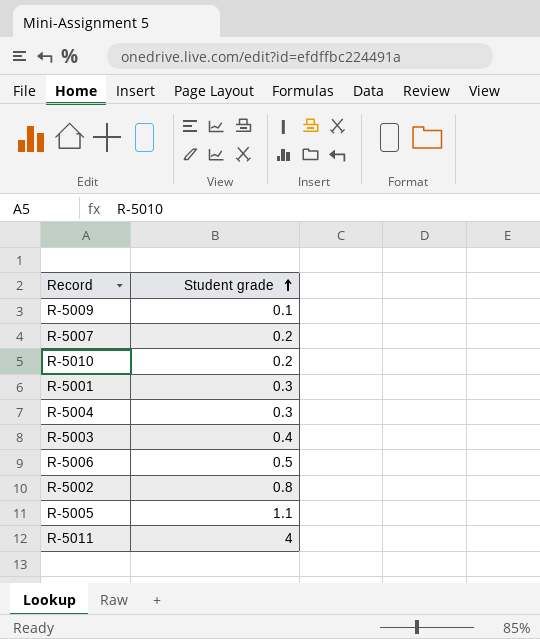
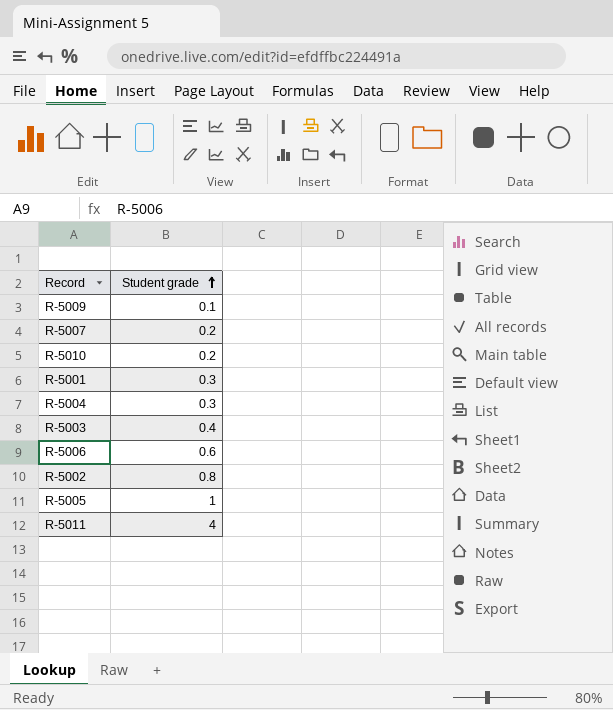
R-5006 | Student grade: 0.5 -> 0.6
R-5005 | Student grade: 1.1 -> 1

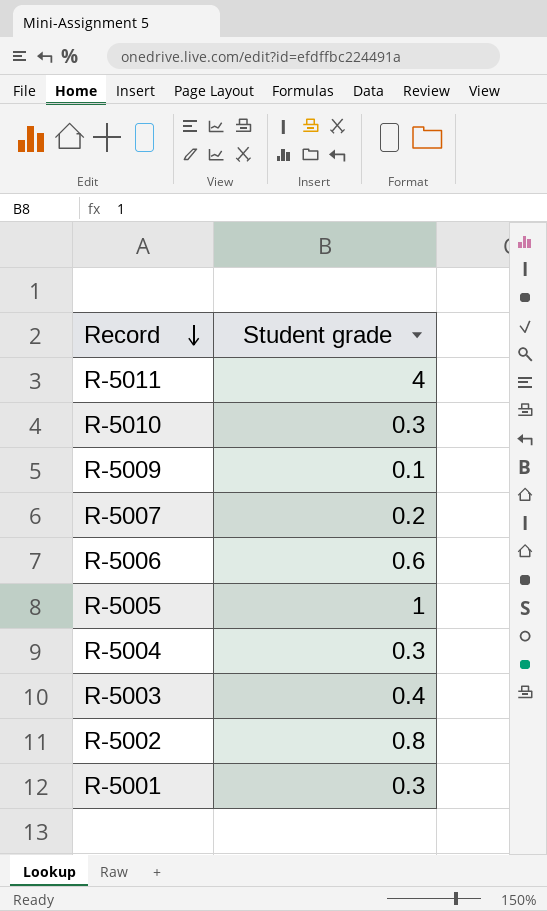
row order: Student grade ascending -> Record descending
R-5010 | Student grade: 0.2 -> 0.3

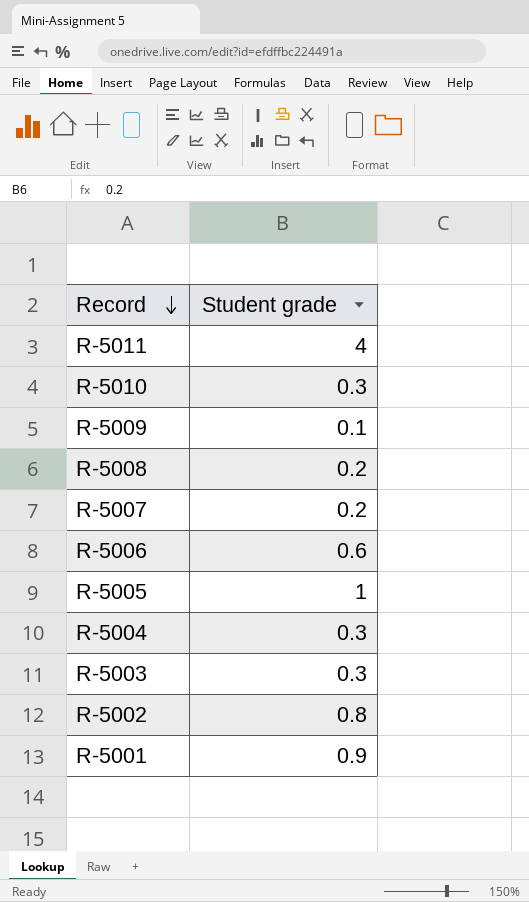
row R-5008: none -> 0.2
R-5003 | Student grade: 0.4 -> 0.3
R-5001 | Student grade: 0.3 -> 0.9

